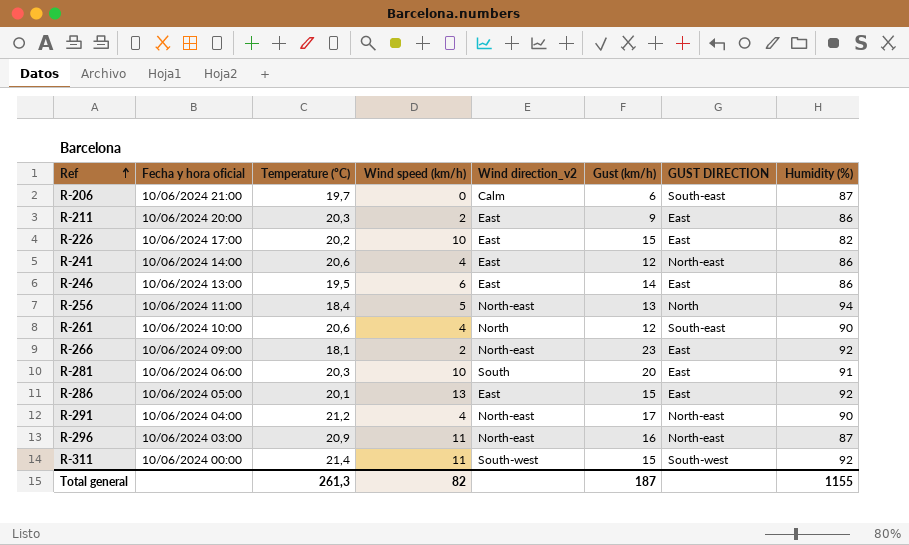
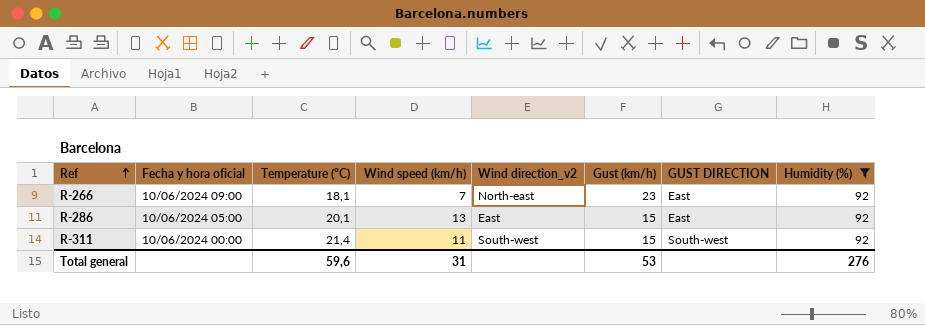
filter: none -> Humidity (%) = 92
R-266 | Wind speed (km/h): 2 -> 7
Total general | Temperature (ºC): 261,3 -> 59,6
Total general | Wind speed (km/h): 82 -> 31
Total general | Gust (km/h): 187 -> 53
Total general | Humidity (%): 1155 -> 276

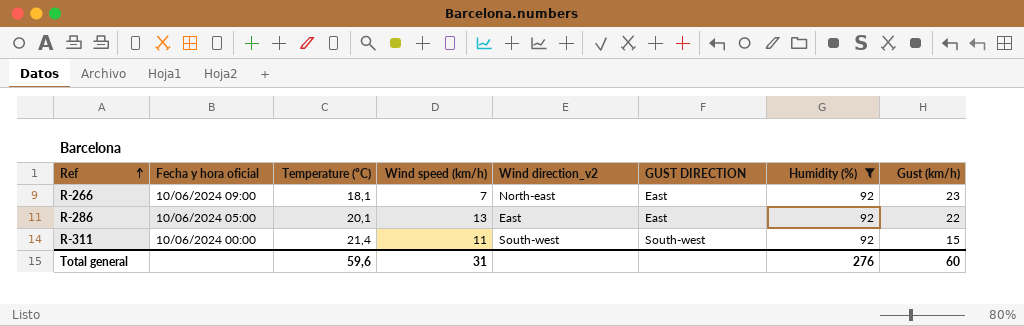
column Gust (km/h) | position: 6 -> 8
R-286 | Gust (km/h): 15 -> 22
Total general | Gust (km/h): 53 -> 60

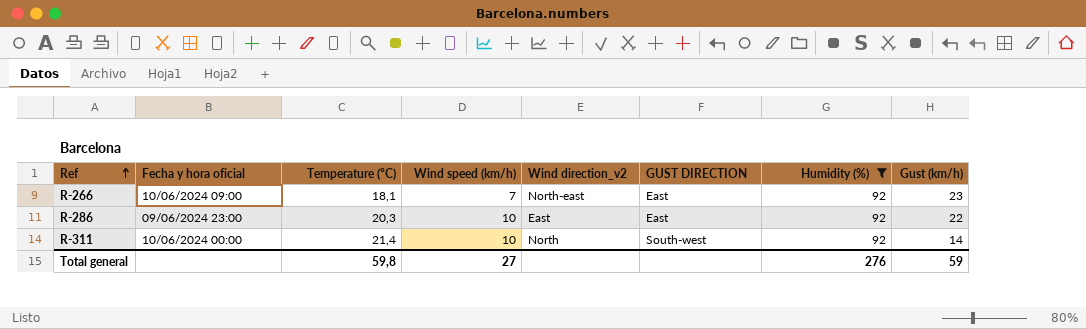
R-286 | Fecha y hora oficial: 10/06/2024 05:00 -> 09/06/2024 23:00
R-286 | Temperature (ºC): 20,1 -> 20,3
R-286 | Wind speed (km/h): 13 -> 10
R-311 | Wind speed (km/h): 11 -> 10
R-311 | Wind direction_v2: South-west -> North
R-311 | Gust (km/h): 15 -> 14
Total general | Temperature (ºC): 59,6 -> 59,8
Total general | Wind speed (km/h): 31 -> 27
Total general | Gust (km/h): 60 -> 59

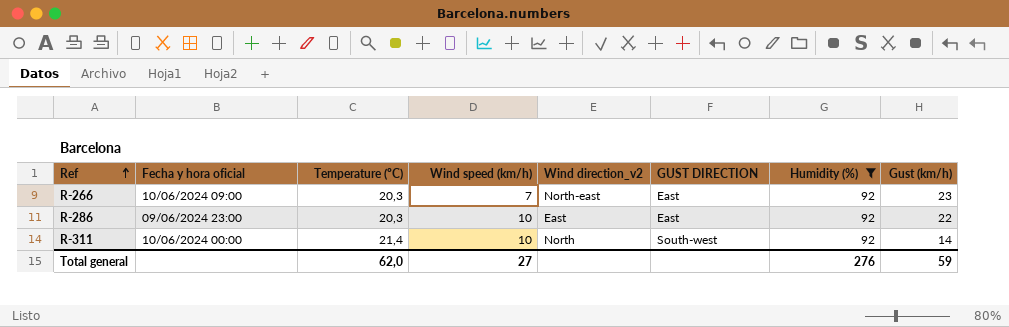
R-266 | Temperature (ºC): 18,1 -> 20,3
Total general | Temperature (ºC): 59,8 -> 62,0

